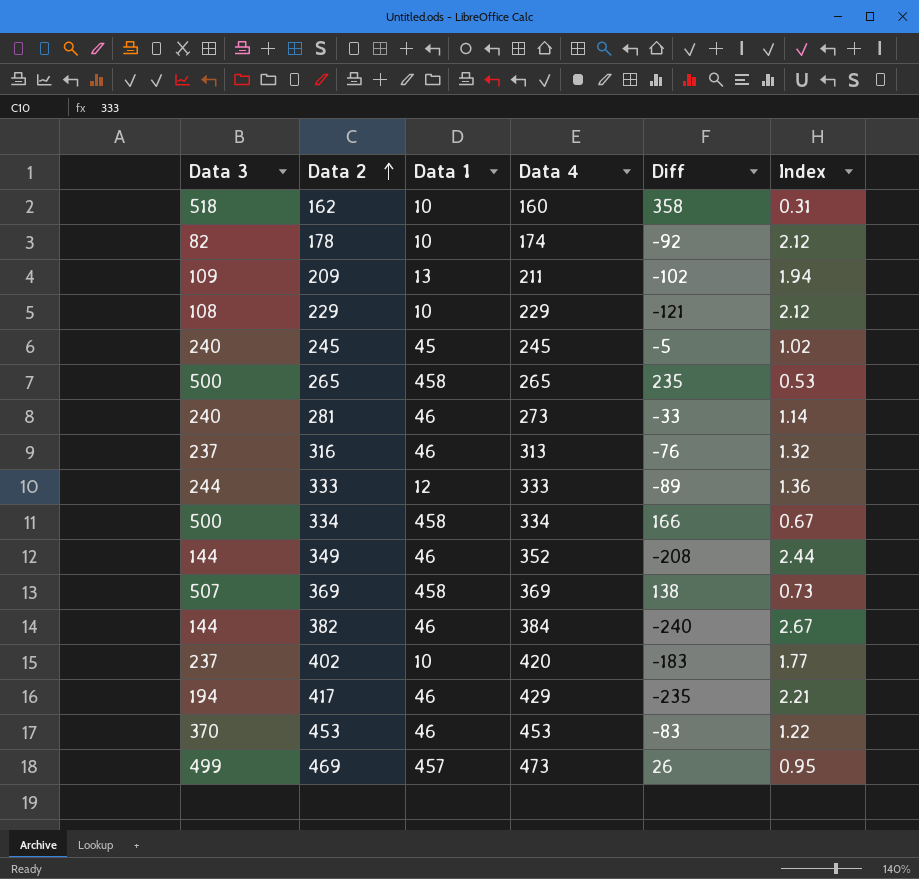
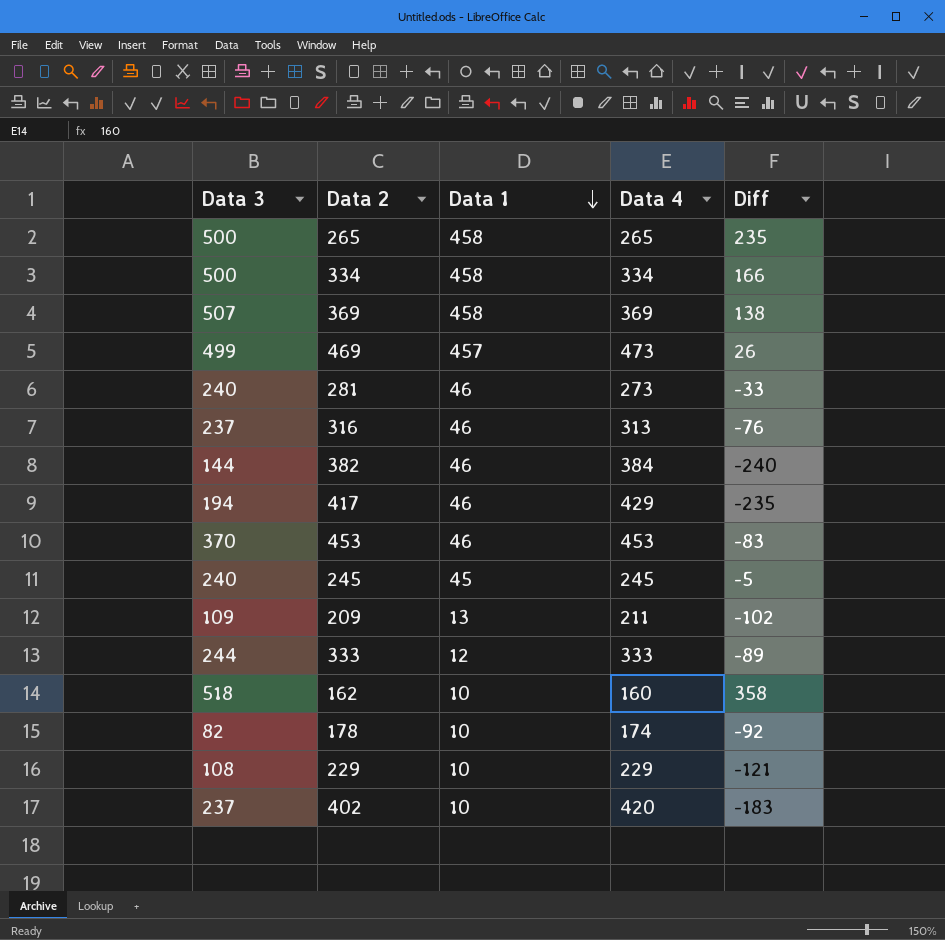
row order: Data 2 ascending -> Data 1 descending
column Index | formula: [Data 4] / [Data 3] -> none
row 349: 144 | 46 | 352 | -208 | 2.44 -> none

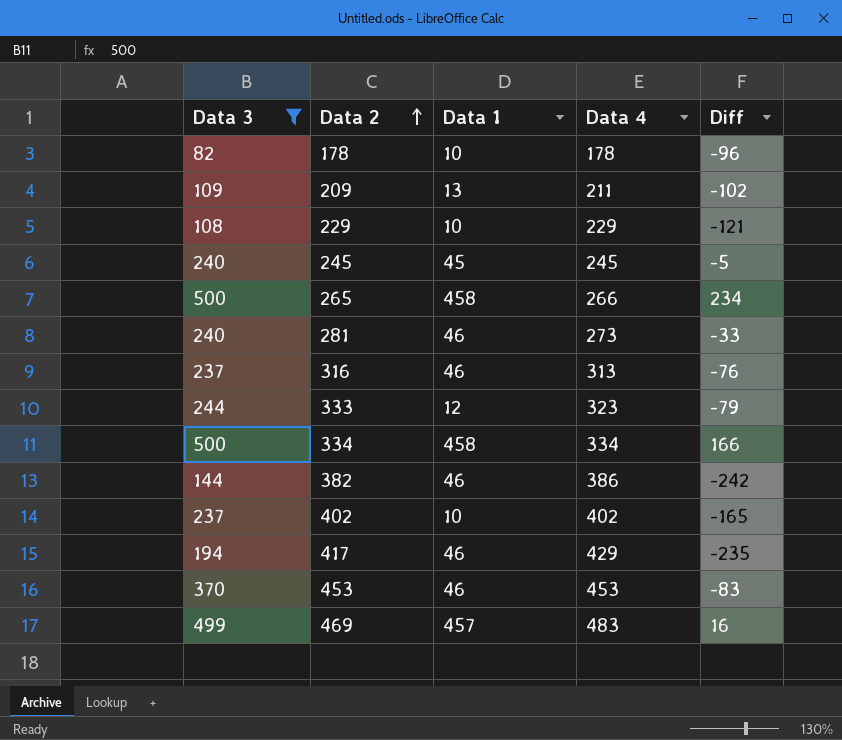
filter: none -> Data 3 <= 500
row order: Data 1 descending -> Data 2 ascending
178 | Data 4: 174 -> 178
178 | Diff: -92 -> -96
265 | Data 4: 265 -> 266
265 | Diff: 235 -> 234
333 | Data 4: 333 -> 323
333 | Diff: -89 -> -79
382 | Data 4: 384 -> 386
382 | Diff: -240 -> -242
402 | Data 4: 420 -> 402
402 | Diff: -183 -> -165
469 | Data 4: 473 -> 483
469 | Diff: 26 -> 16

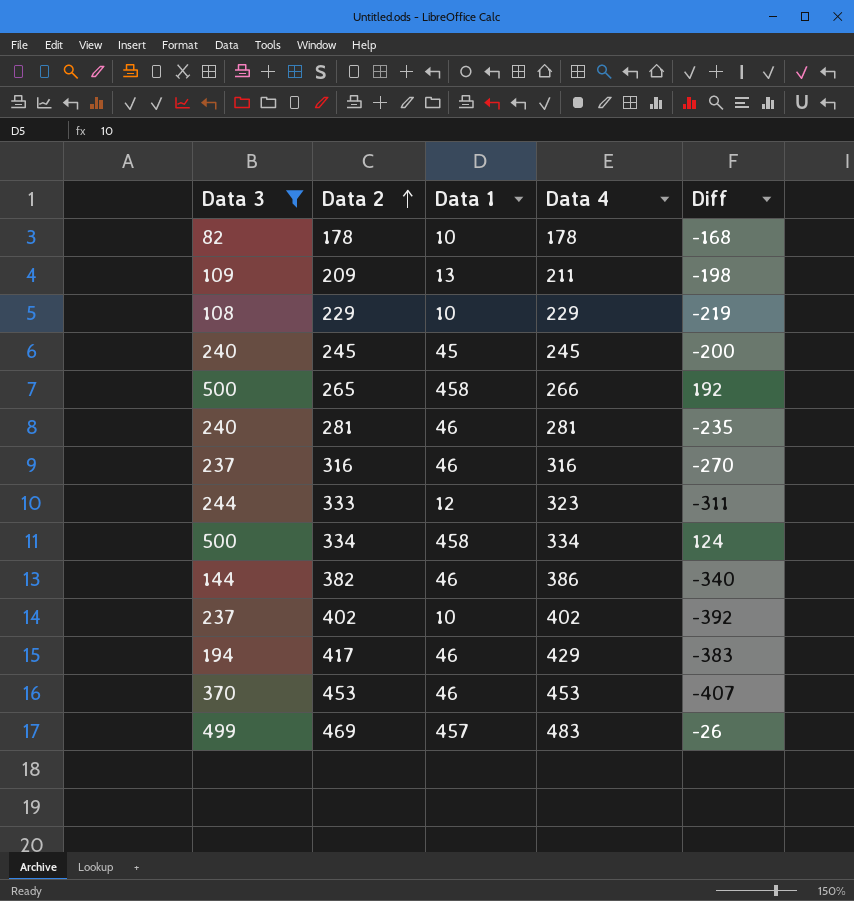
column Diff | formula: [Data 3] - [Data 4] -> [Data 1] - [Data 4]
281 | Data 4: 273 -> 281
316 | Data 4: 313 -> 316

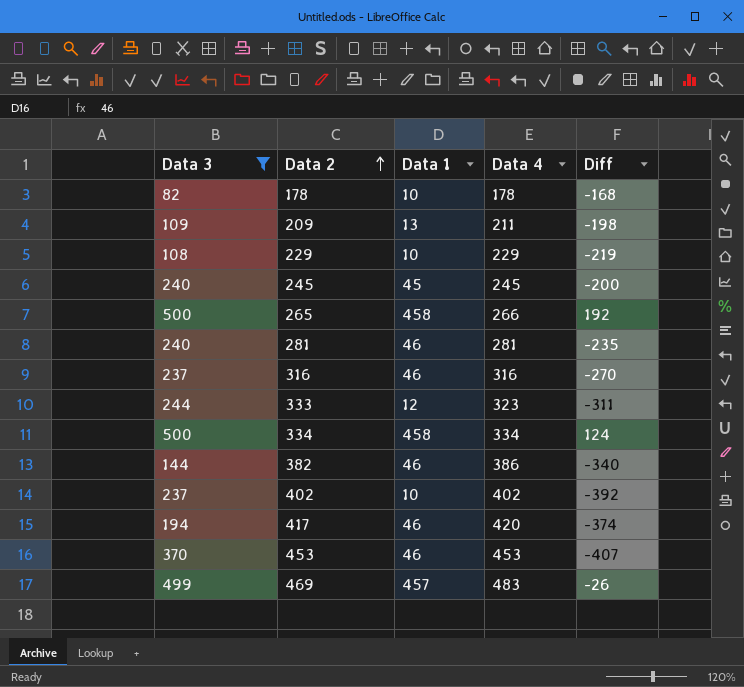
417 | Data 4: 429 -> 420
417 | Diff: -383 -> -374

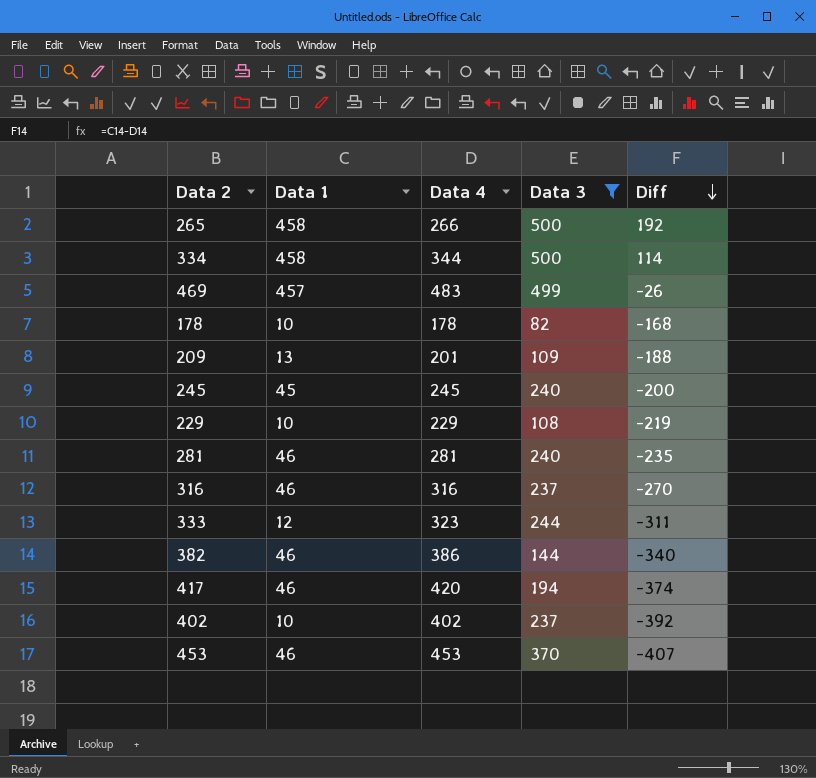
row order: Data 2 ascending -> Diff descending
column Data 3 | position: 1 -> 4
334 | Data 4: 334 -> 344
334 | Diff: 124 -> 114
209 | Data 4: 211 -> 201
209 | Diff: -198 -> -188

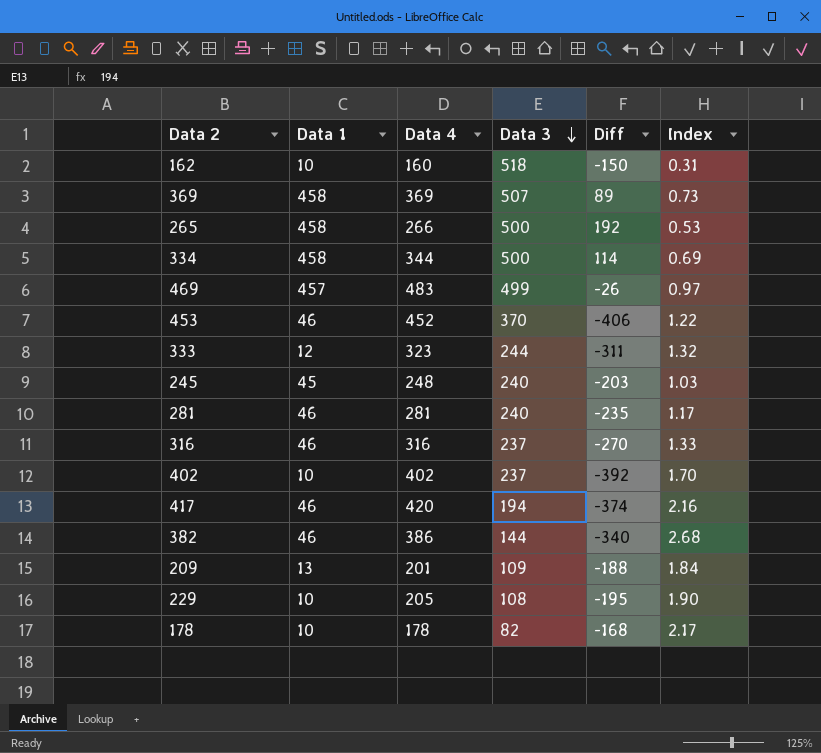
filter: Data 3 <= 500 -> none
row order: Diff descending -> Data 3 descending
column Index | formula: none -> [Data 4] / [Data 3]
453 | Data 4: 453 -> 452
453 | Diff: -407 -> -406
245 | Data 4: 245 -> 248
245 | Diff: -200 -> -203
229 | Data 4: 229 -> 205
229 | Diff: -219 -> -195

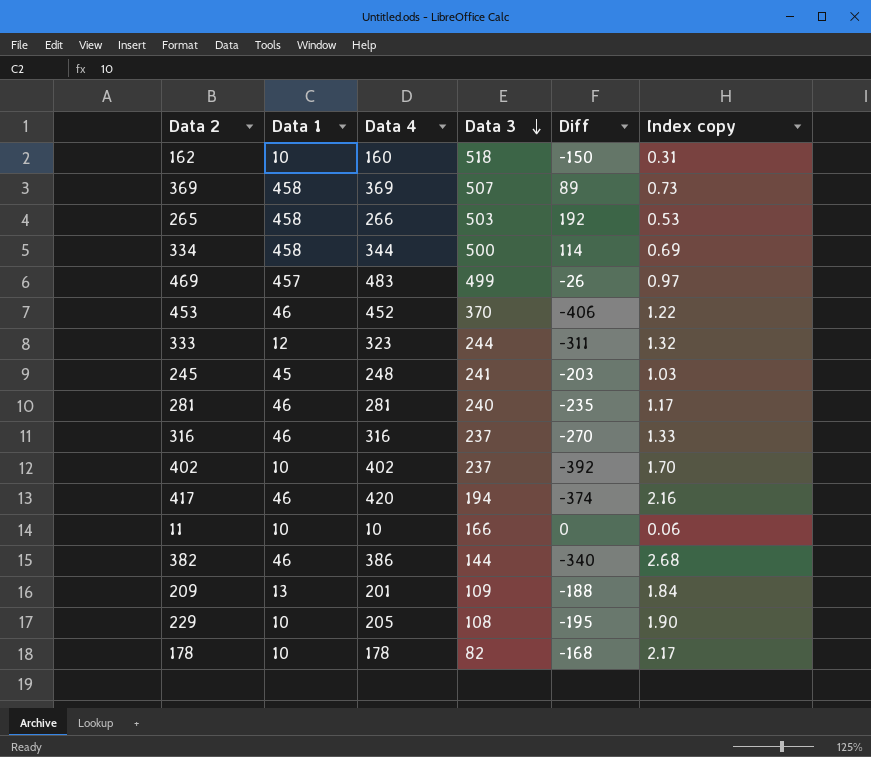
column name: Index -> Index copy
265 | Data 3: 500 -> 503
245 | Data 3: 240 -> 241
row 11: none -> 10 | 10 | 166 | 0 | 0.06

